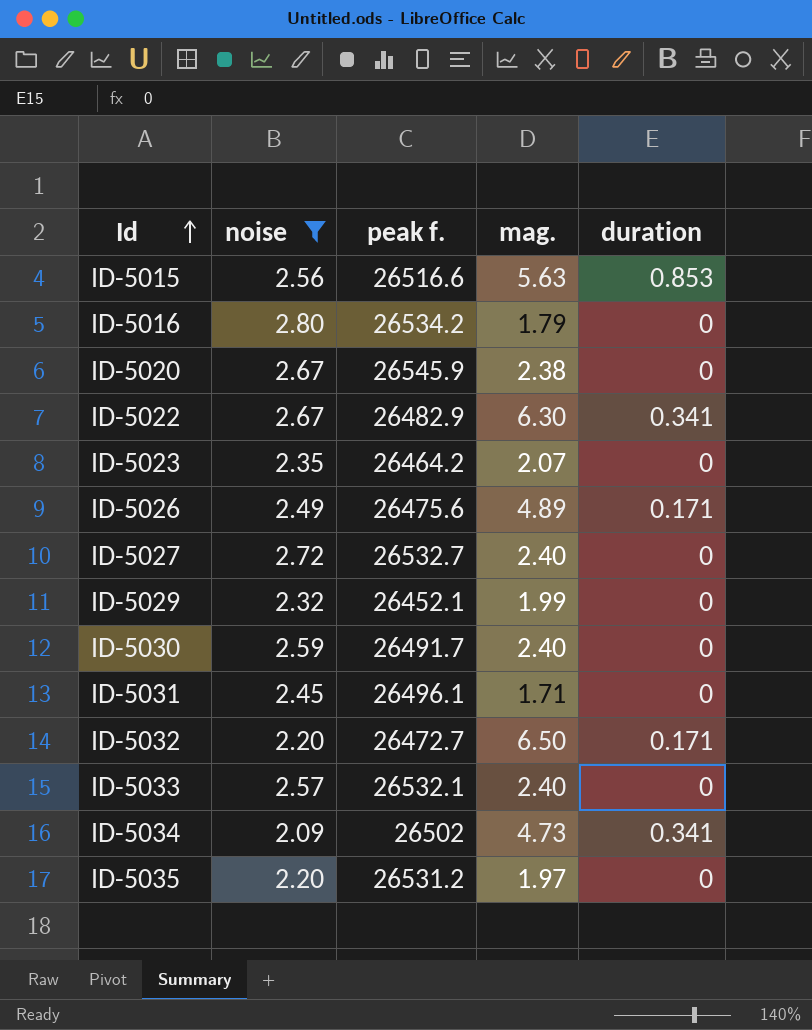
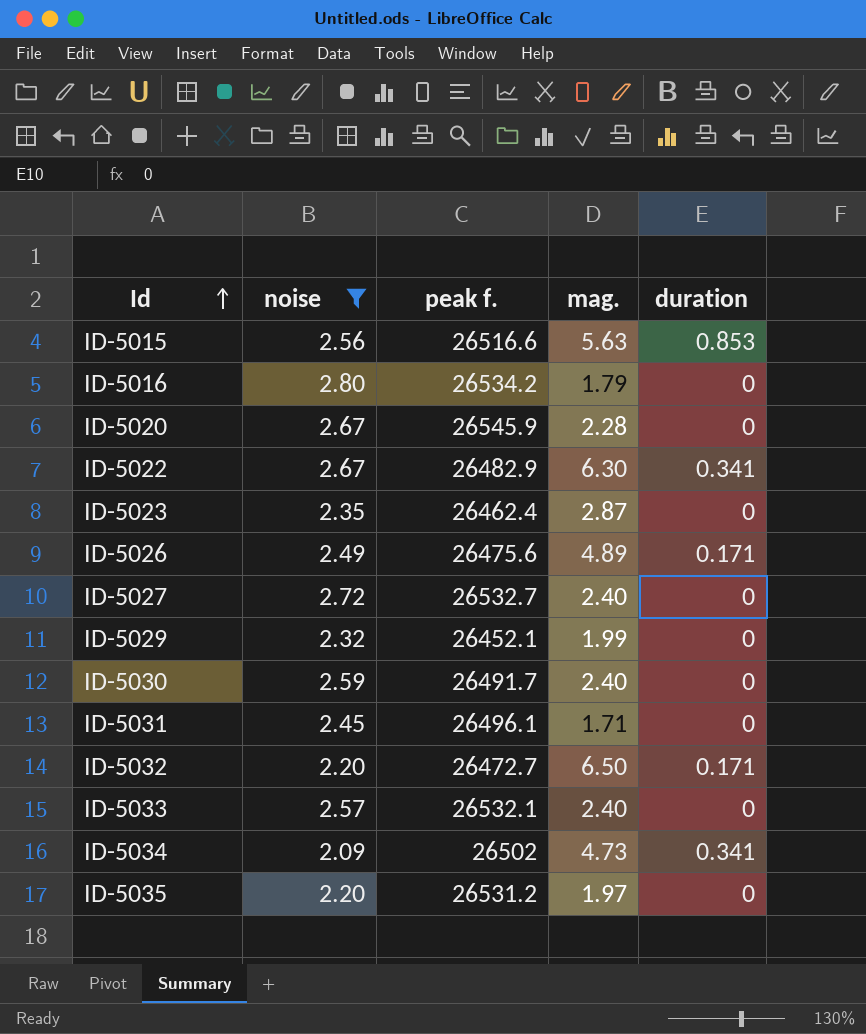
ID-5020 | mag.: 2.38 -> 2.28
ID-5023 | peak f.: 26464.2 -> 26462.4
ID-5023 | mag.: 2.07 -> 2.87

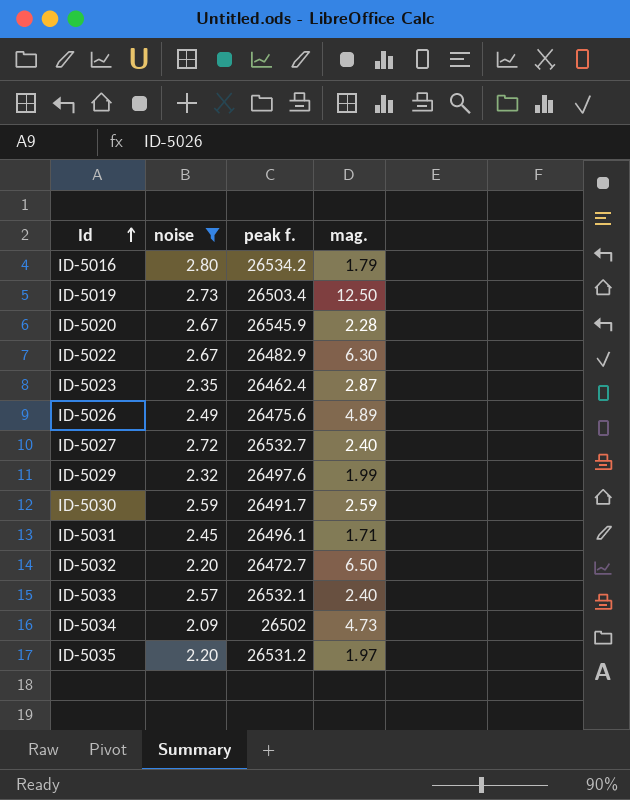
column duration | position: 5 -> none
row ID-5015: 2.56 | 26516.6 | 5.63 | 0.853 -> none
row ID-5019: none -> 2.73 | 26503.4 | 12.50
ID-5029 | peak f.: 26452.1 -> 26497.6
ID-5030 | mag.: 2.40 -> 2.59

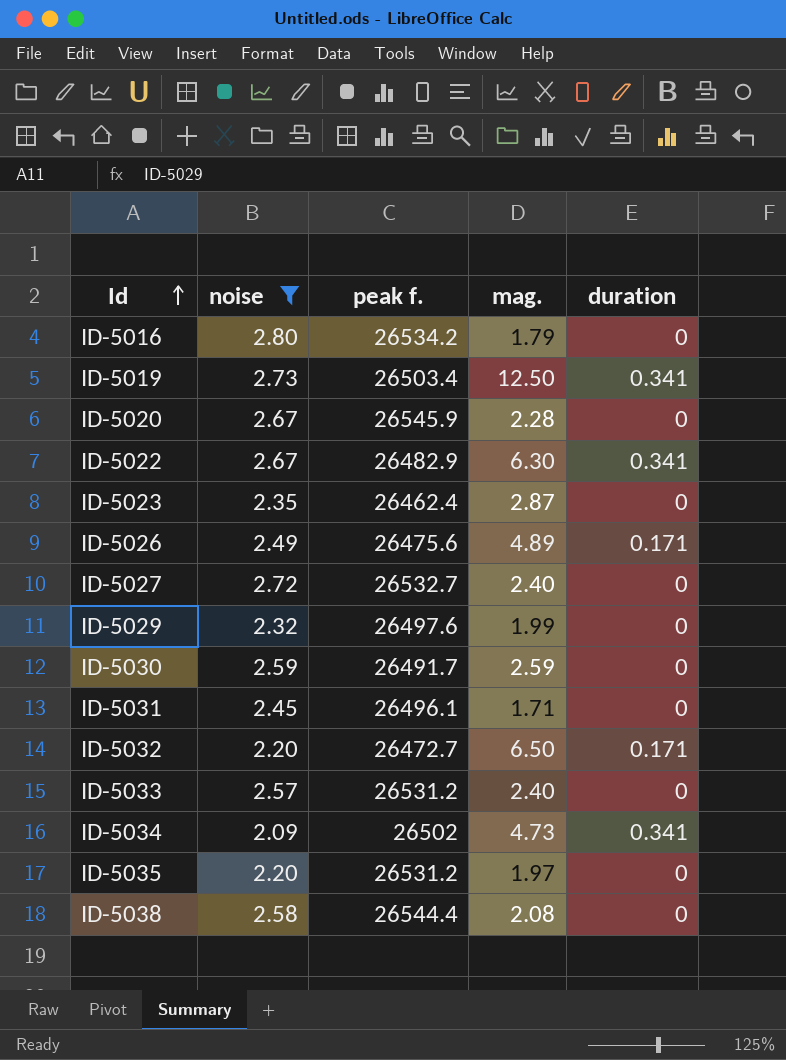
column duration | position: none -> 5
ID-5033 | peak f.: 26532.1 -> 26531.2
row ID-5038: none -> 2.58 | 26544.4 | 2.08 | 0

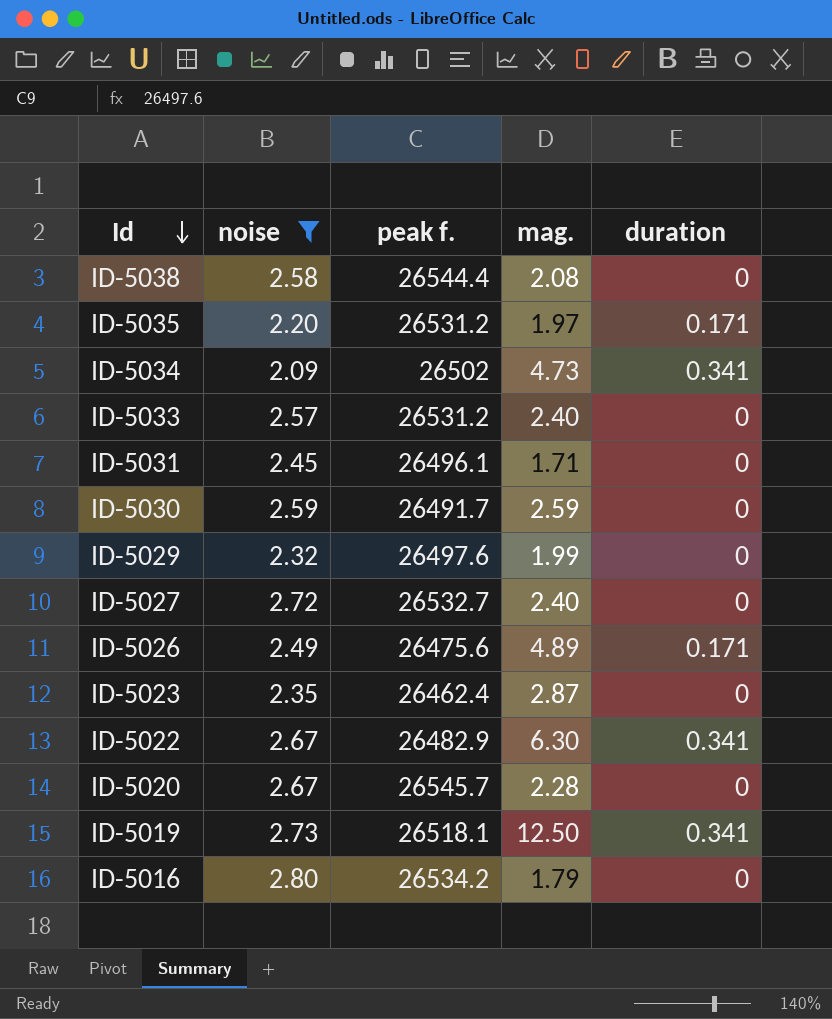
row order: Id ascending -> Id descending
row ID-5032: 2.20 | 26472.7 | 6.50 | 0.171 -> none
ID-5035 | duration: 0 -> 0.171
ID-5020 | peak f.: 26545.9 -> 26545.7
ID-5019 | peak f.: 26503.4 -> 26518.1

